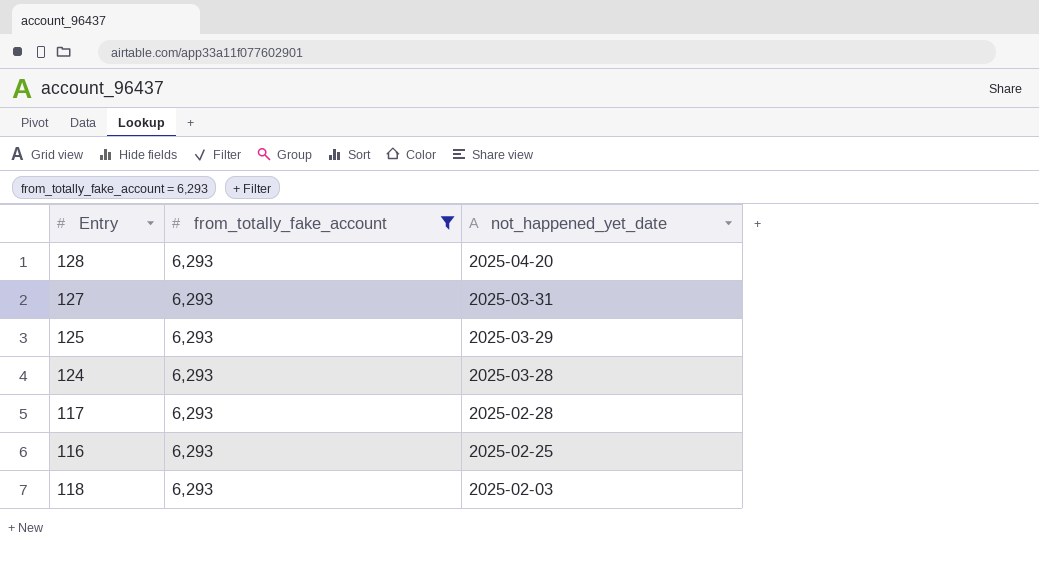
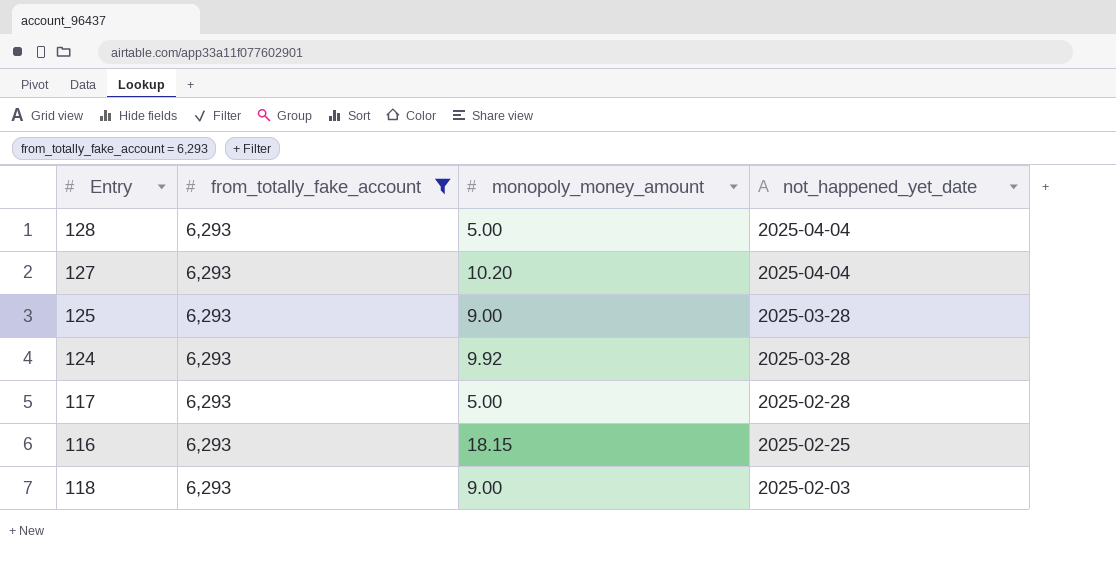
column monopoly_money_amount | position: none -> 3
128 | not_happened_yet_date: 2025-04-20 -> 2025-04-04
127 | not_happened_yet_date: 2025-03-31 -> 2025-04-04
125 | not_happened_yet_date: 2025-03-29 -> 2025-03-28

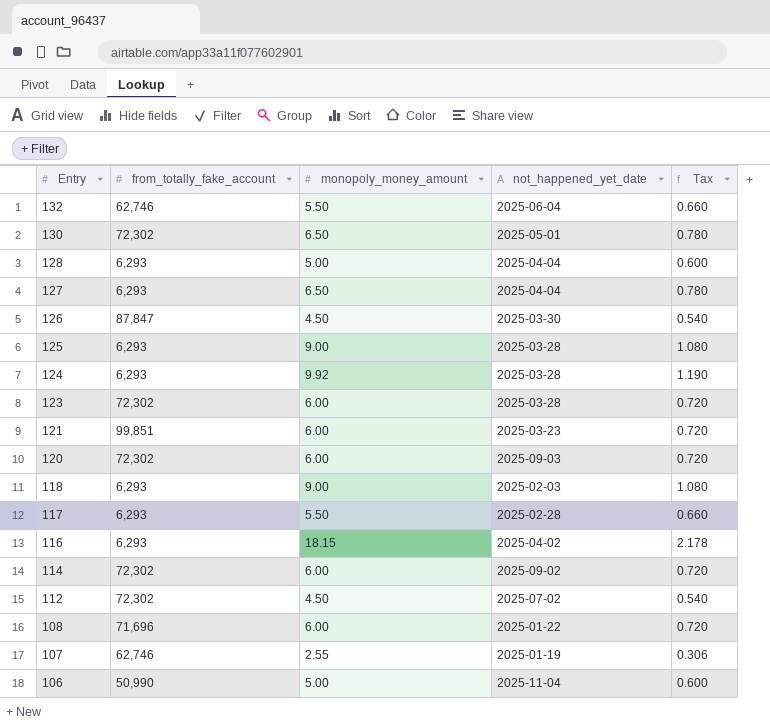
filter: from_totally_fake_account = 6,293 -> none
row order: not_happened_yet_date descending -> Entry descending
column Tax | formula: none -> [monopoly_money_amount] * 0.12
127 | monopoly_money_amount: 10.20 -> 6.50
117 | monopoly_money_amount: 5.00 -> 5.50
116 | not_happened_yet_date: 2025-02-25 -> 2025-04-02

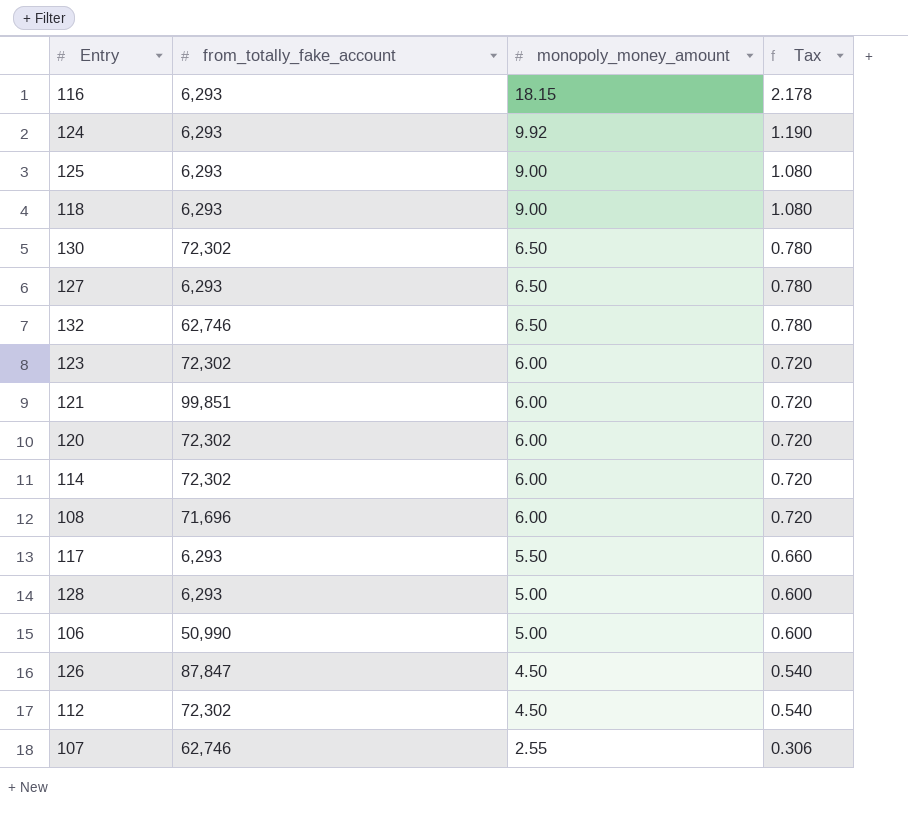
row order: Entry descending -> monopoly_money_amount descending
column not_happened_yet_date | position: 4 -> none
132 | monopoly_money_amount: 5.50 -> 6.50
132 | Tax: 0.660 -> 0.780

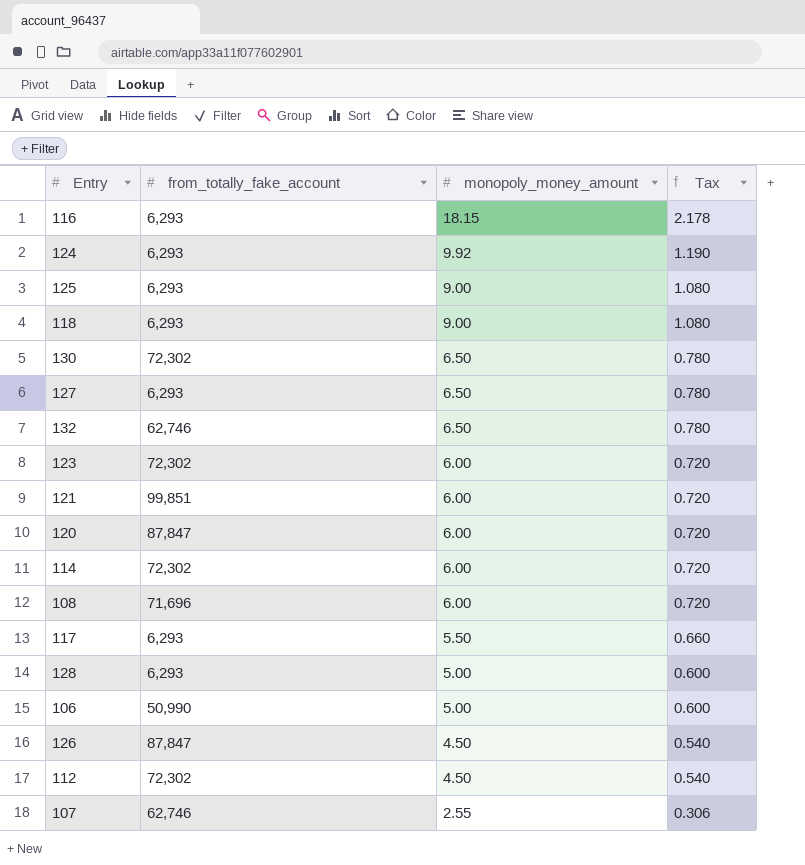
120 | from_totally_fake_account: 72,302 -> 87,847

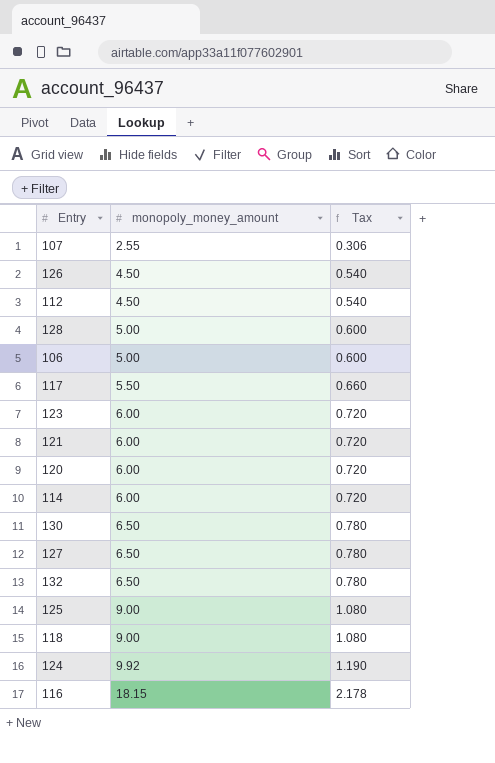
row order: monopoly_money_amount descending -> monopoly_money_amount ascending
column from_totally_fake_account | position: 2 -> none
row 108: 71,696 | 6.00 | 0.720 -> none

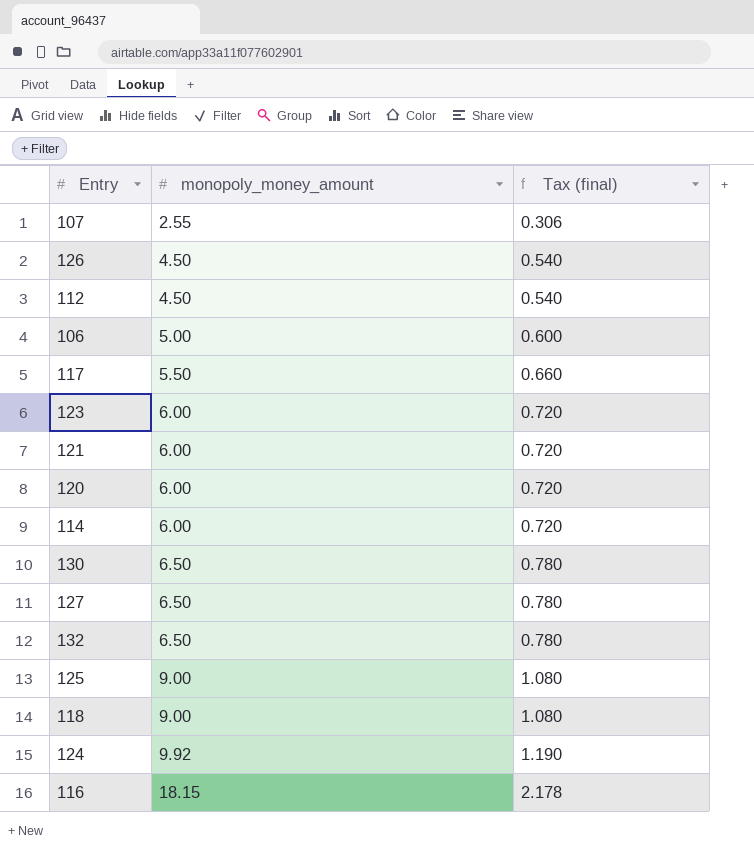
column name: Tax -> Tax (final)
row 128: 5.00 | 0.600 -> none

